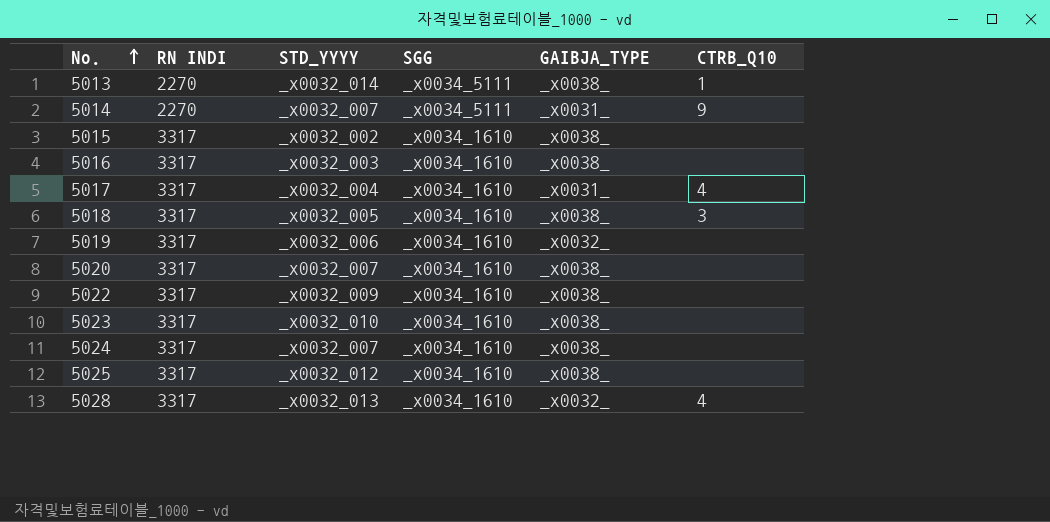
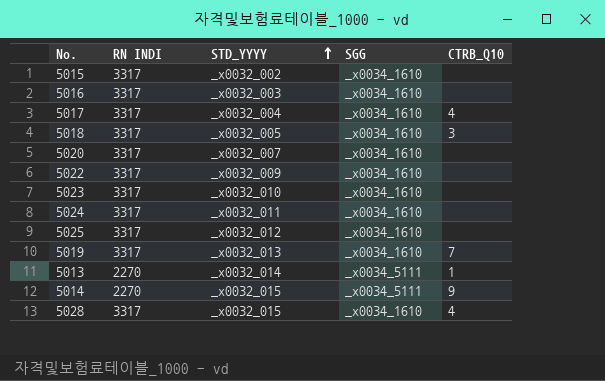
row order: No. ascending -> STD_YYYY ascending
column GAIBJA_TYPE | position: 5 -> none
5024 | STD_YYYY: _x0032_007 -> _x0032_011
5019 | STD_YYYY: _x0032_006 -> _x0032_013
5019 | CTRB_Q10: none -> 7
5014 | STD_YYYY: _x0032_007 -> _x0032_015
5028 | STD_YYYY: _x0032_013 -> _x0032_015

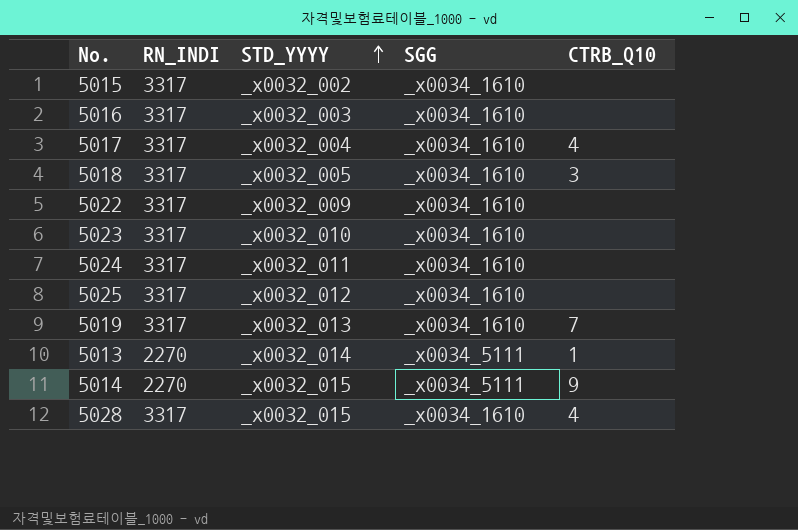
column name: RN INDI -> RN_INDI
row 5020: 3317 | _x0032_007 | _x0034_1610 | none -> none

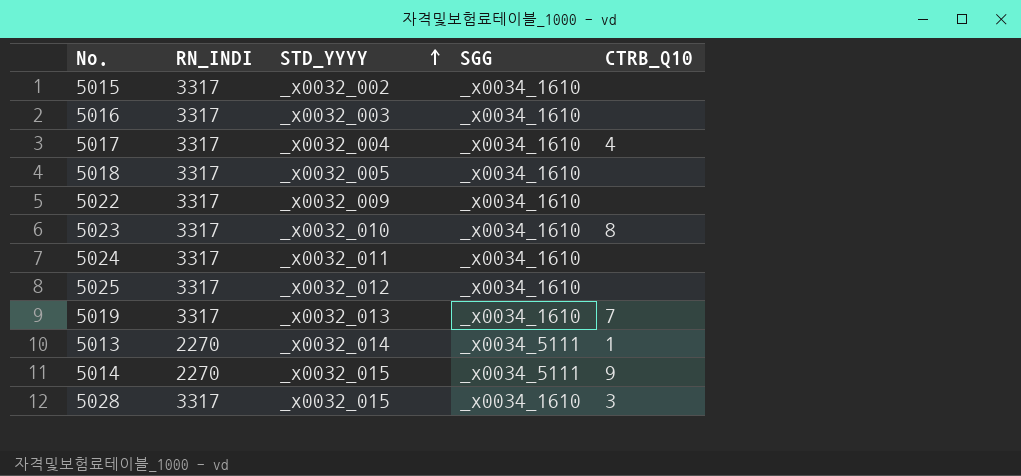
5018 | CTRB_Q10: 3 -> none
5023 | CTRB_Q10: none -> 8
5028 | CTRB_Q10: 4 -> 3

